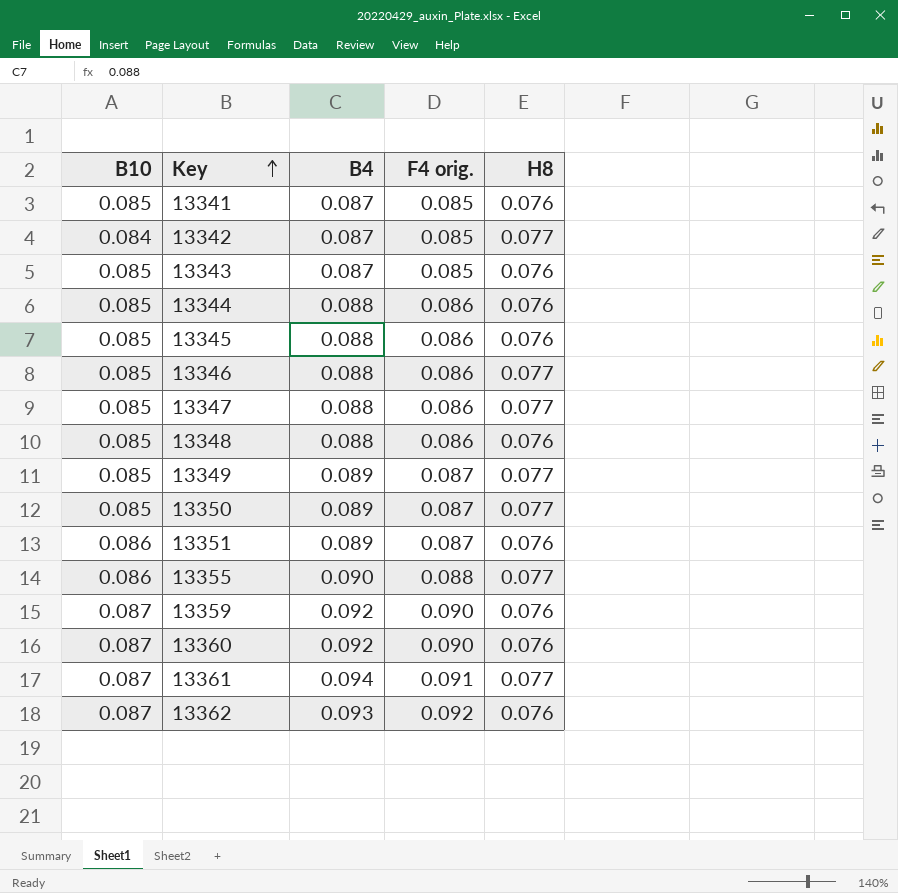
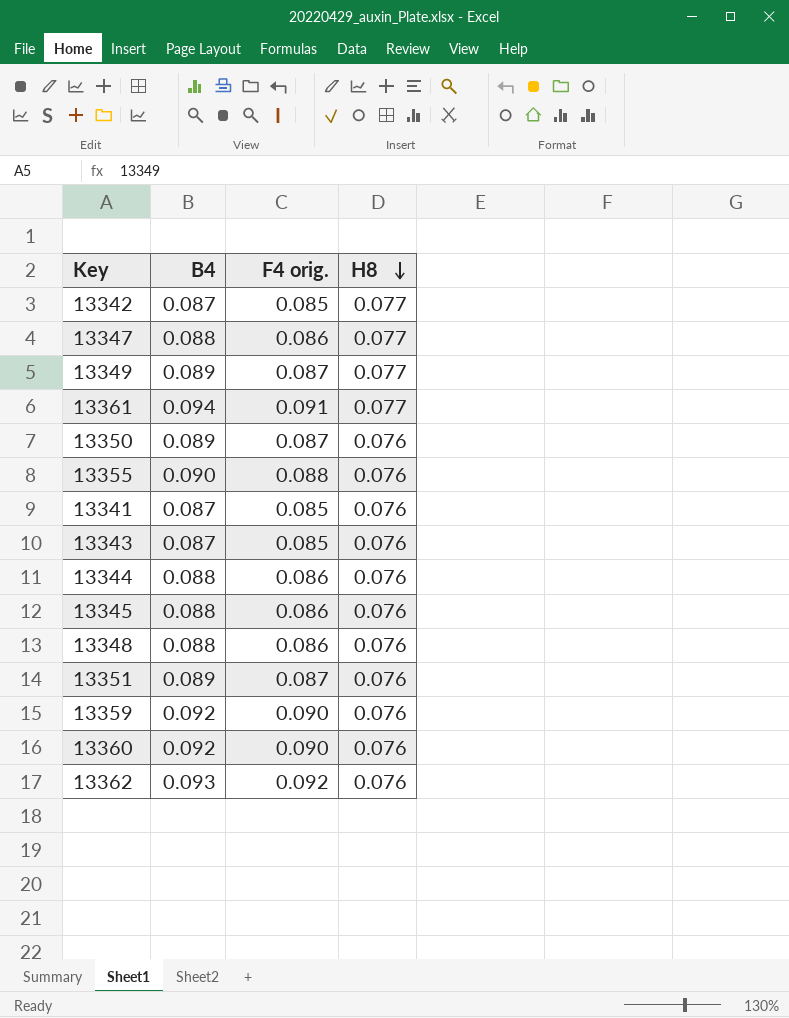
row order: Key ascending -> H8 descending
column B10 | position: 1 -> none
row 13346: 0.085 | 0.088 | 0.086 | 0.077 -> none
13350 | H8: 0.077 -> 0.076
13355 | H8: 0.077 -> 0.076

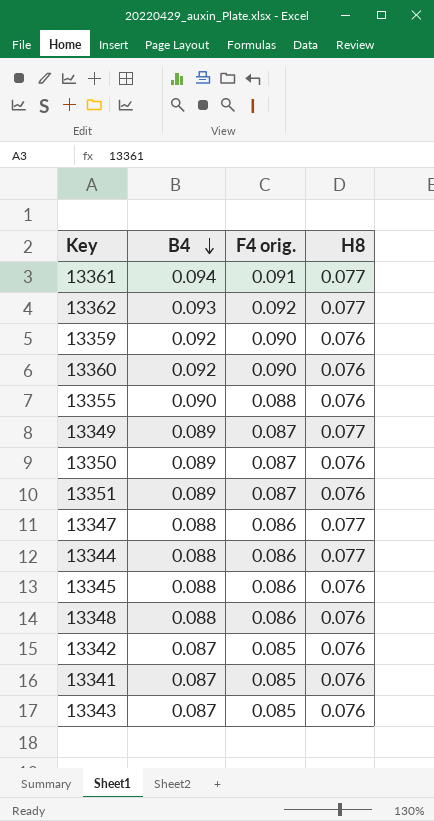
row order: H8 descending -> B4 descending
13362 | H8: 0.076 -> 0.077
13344 | H8: 0.076 -> 0.077
13342 | H8: 0.077 -> 0.076

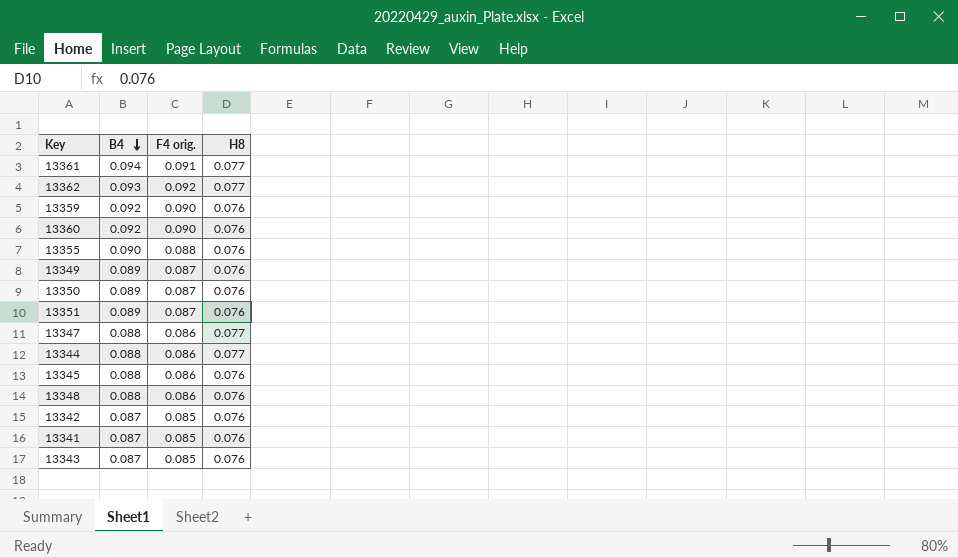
13349 | H8: 0.077 -> 0.076

